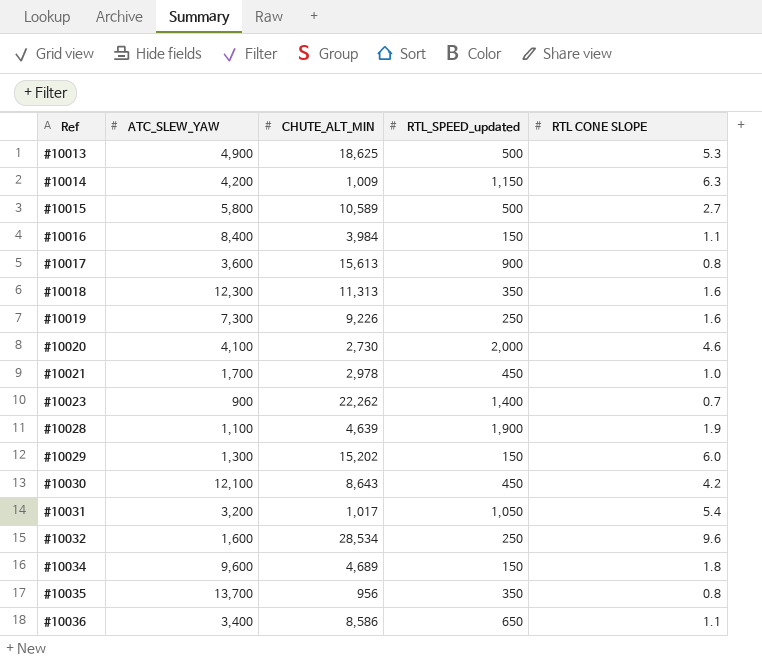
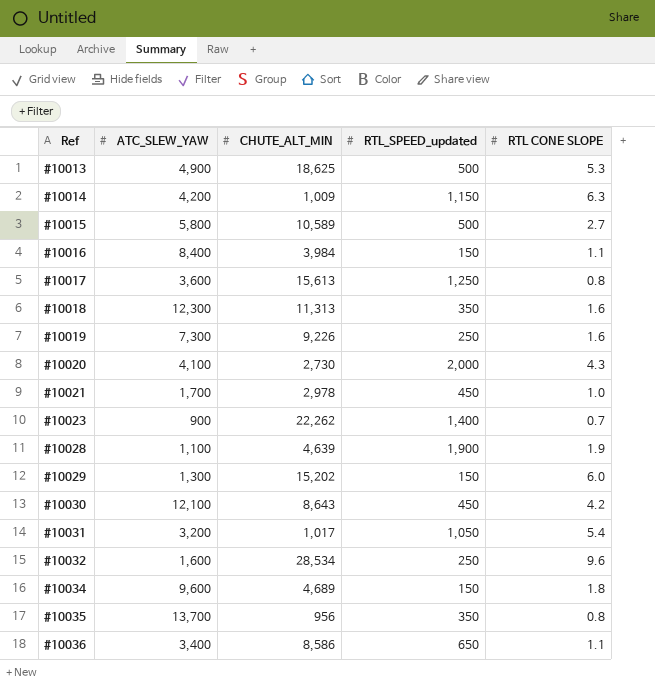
#10017 | RTL_SPEED_updated: 900 -> 1,250
#10020 | RTL CONE SLOPE: 4.6 -> 4.3

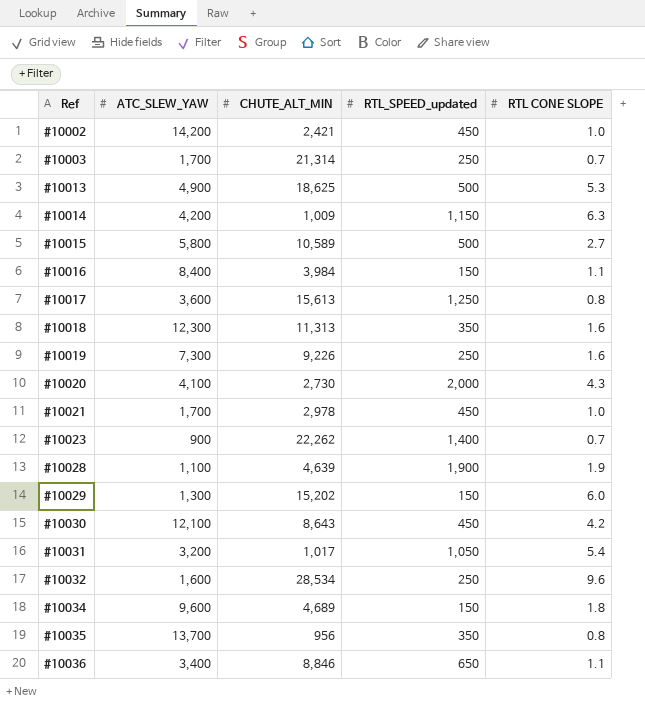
row #10002: none -> 14,200 | 2,421 | 450 | 1.0
row #10003: none -> 1,700 | 21,314 | 250 | 0.7
#10036 | CHUTE_ALT_MIN: 8,586 -> 8,846

